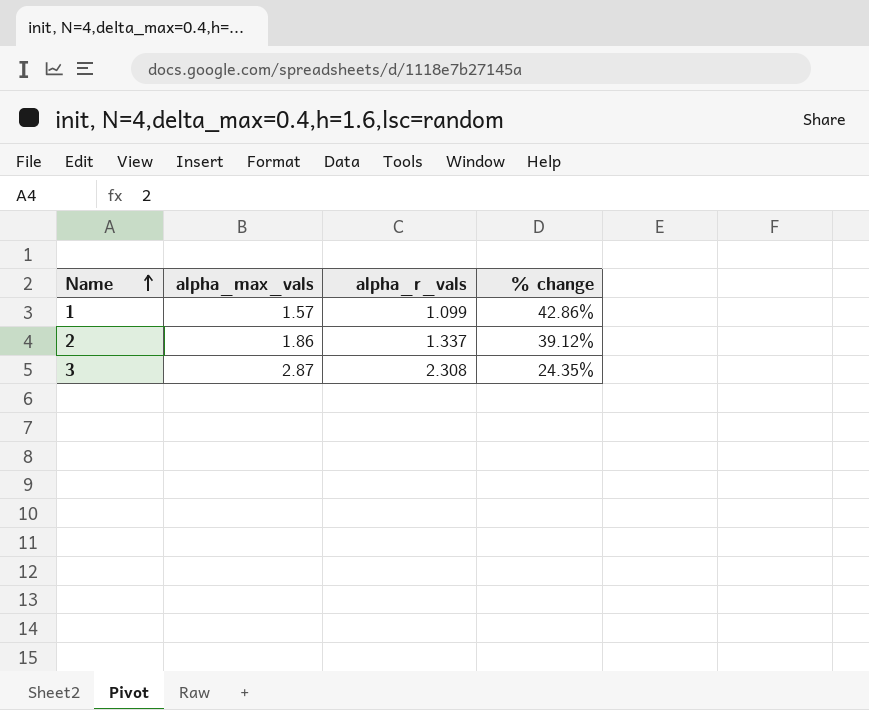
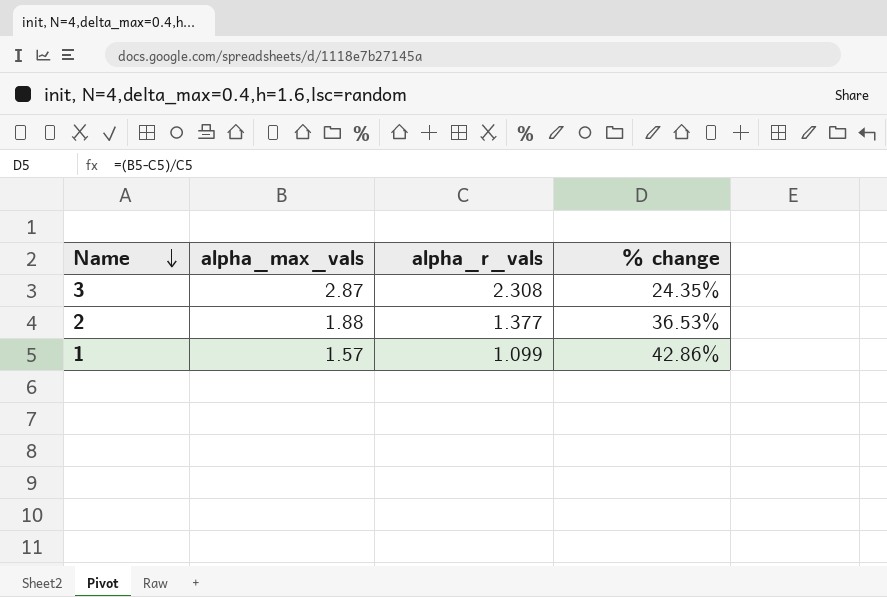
row order: Name ascending -> Name descending
2 | alpha_max_vals: 1.86 -> 1.88
2 | alpha_r_vals: 1.337 -> 1.377
2 | % change: 39.12% -> 36.53%

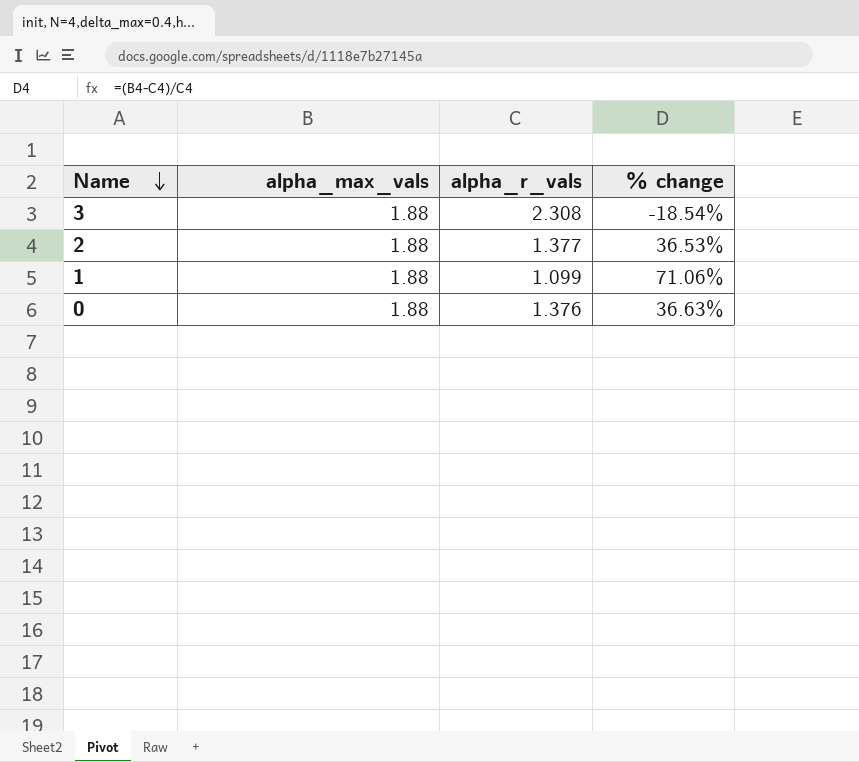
3 | alpha_max_vals: 2.87 -> 1.88
3 | % change: 24.35% -> -18.54%
1 | alpha_max_vals: 1.57 -> 1.88
1 | % change: 42.86% -> 71.06%
row 0: none -> 1.88 | 1.376 | 36.63%

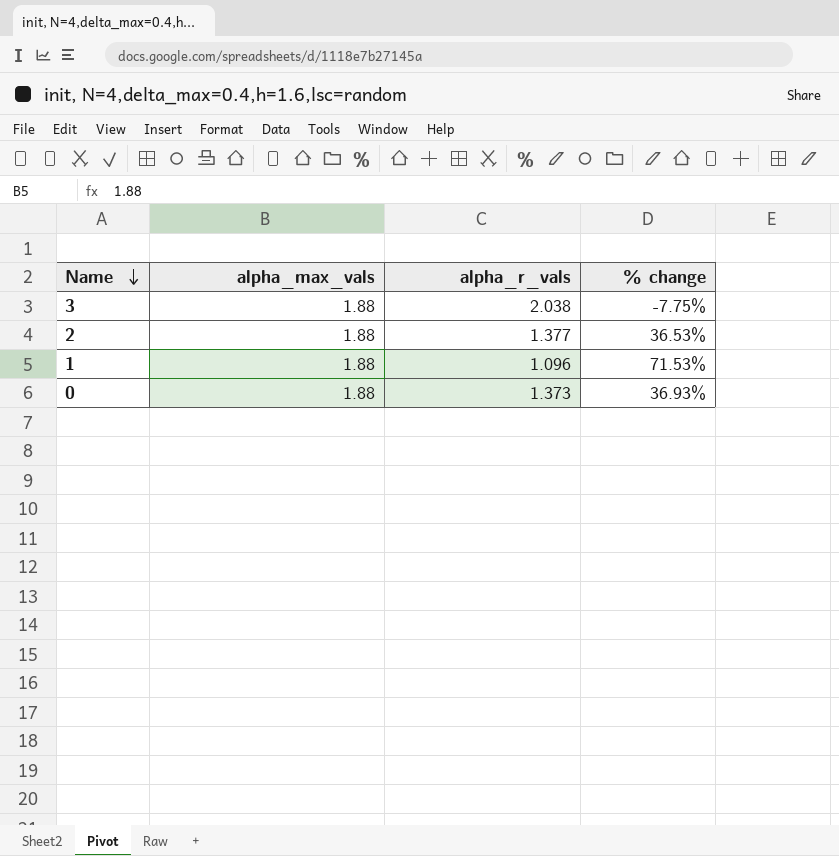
3 | alpha_r_vals: 2.308 -> 2.038
3 | % change: -18.54% -> -7.75%
1 | alpha_r_vals: 1.099 -> 1.096
1 | % change: 71.06% -> 71.53%
0 | alpha_r_vals: 1.376 -> 1.373
0 | % change: 36.63% -> 36.93%

